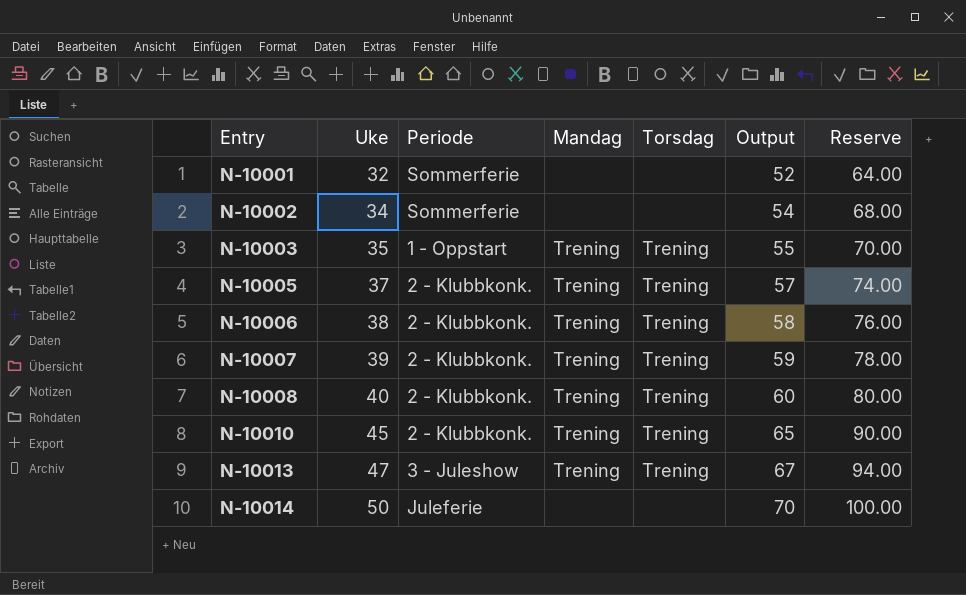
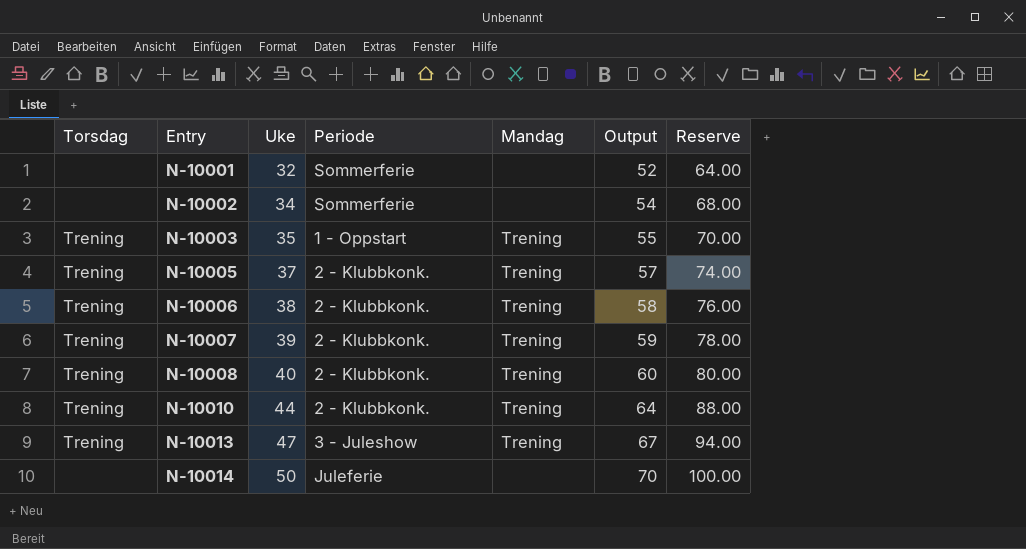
column Torsdag | position: 5 -> 1
N-10010 | Uke: 45 -> 44
N-10010 | Output: 65 -> 64
N-10010 | Reserve: 90.00 -> 88.00

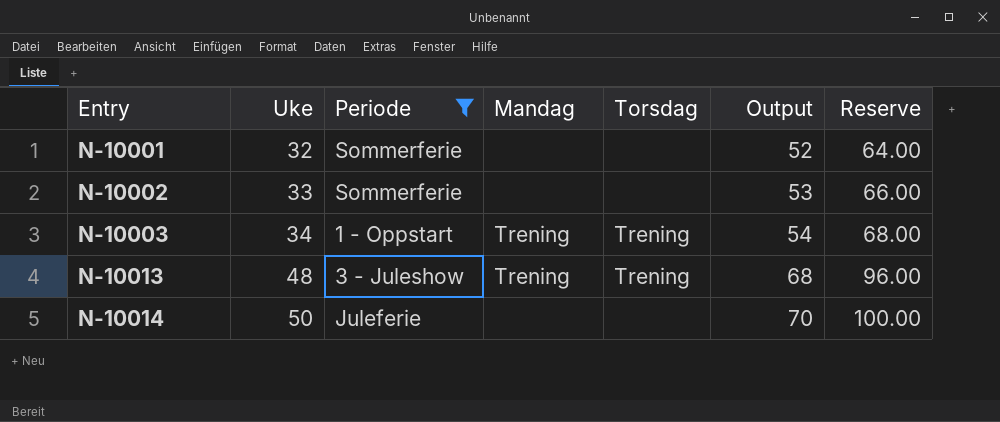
filter: none -> Periode != 2 - Klubbkonk.
column Torsdag | position: 1 -> 5
N-10002 | Uke: 34 -> 33
N-10002 | Output: 54 -> 53
N-10002 | Reserve: 68.00 -> 66.00
N-10003 | Uke: 35 -> 34
N-10003 | Output: 55 -> 54
N-10003 | Reserve: 70.00 -> 68.00
N-10013 | Uke: 47 -> 48
N-10013 | Output: 67 -> 68
N-10013 | Reserve: 94.00 -> 96.00

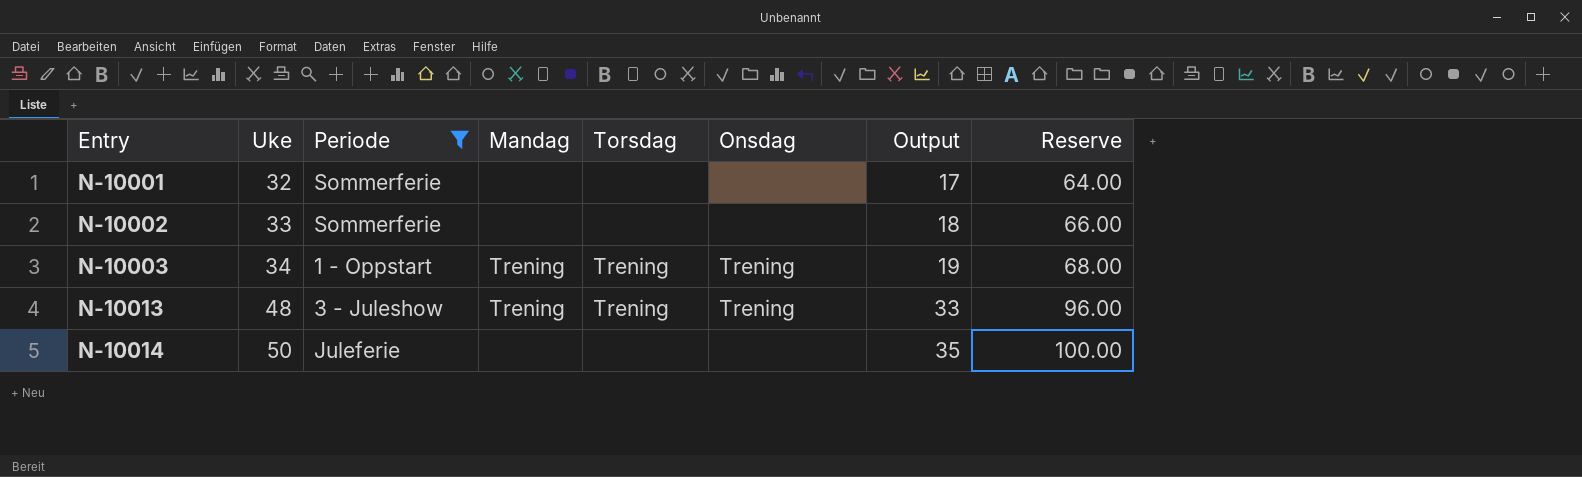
column Onsdag | position: none -> 6
column Output | formula: [Uke] + 20 -> [Uke] - 15

